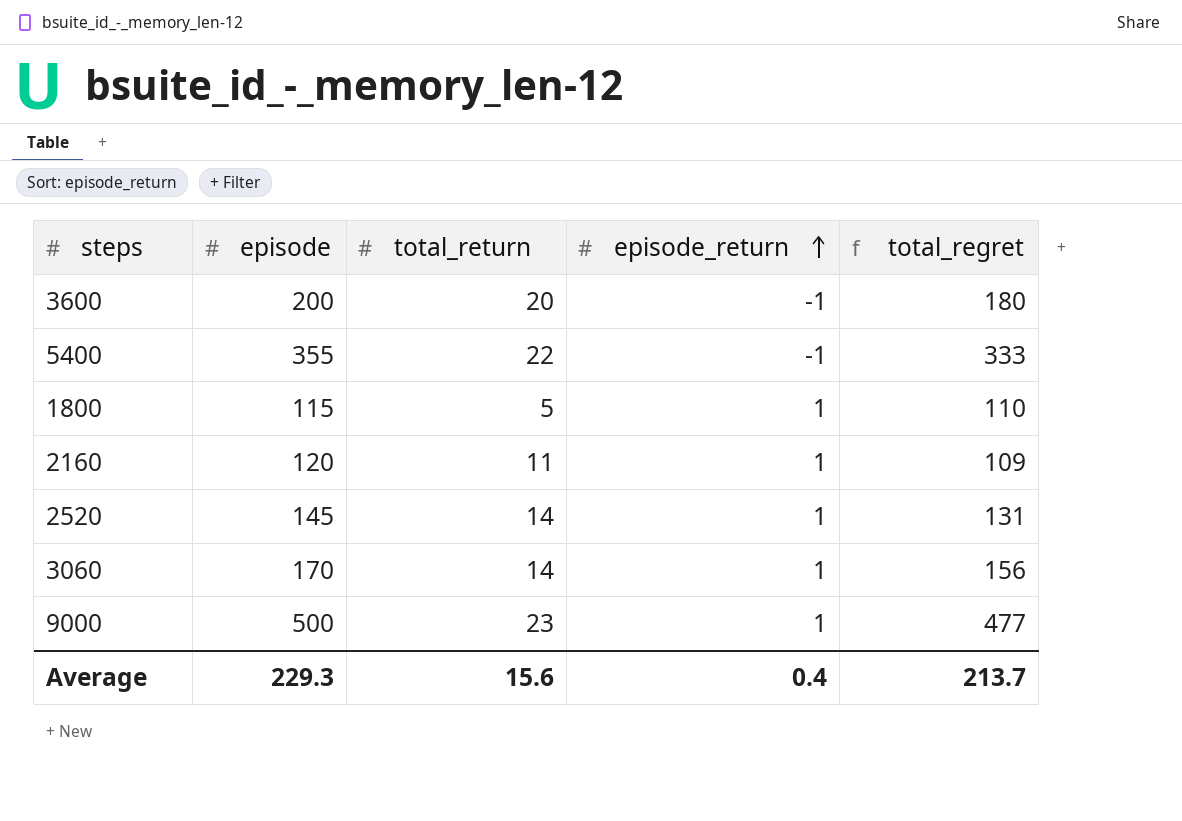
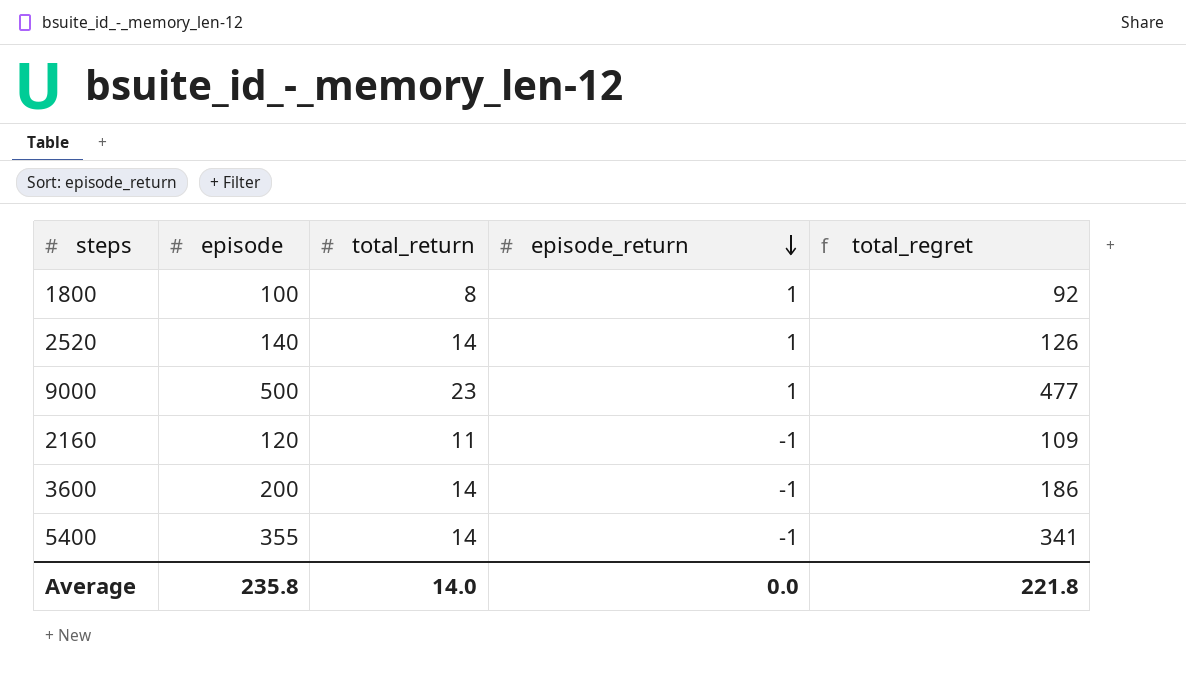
row order: episode_return ascending -> episode_return descending
row 3060: 170 | 14 | 1 | 156 -> none
1800 | episode: 115 -> 100
1800 | total_return: 5 -> 8
1800 | total_regret: 110 -> 92
2520 | episode: 145 -> 140
2520 | total_regret: 131 -> 126
2160 | episode_return: 1 -> -1
3600 | total_return: 20 -> 14
3600 | total_regret: 180 -> 186
5400 | total_return: 22 -> 14
5400 | total_regret: 333 -> 341
Average | episode: 229.3 -> 235.8
Average | total_return: 15.6 -> 14.0
Average | episode_return: 0.4 -> 0.0
Average | total_regret: 213.7 -> 221.8

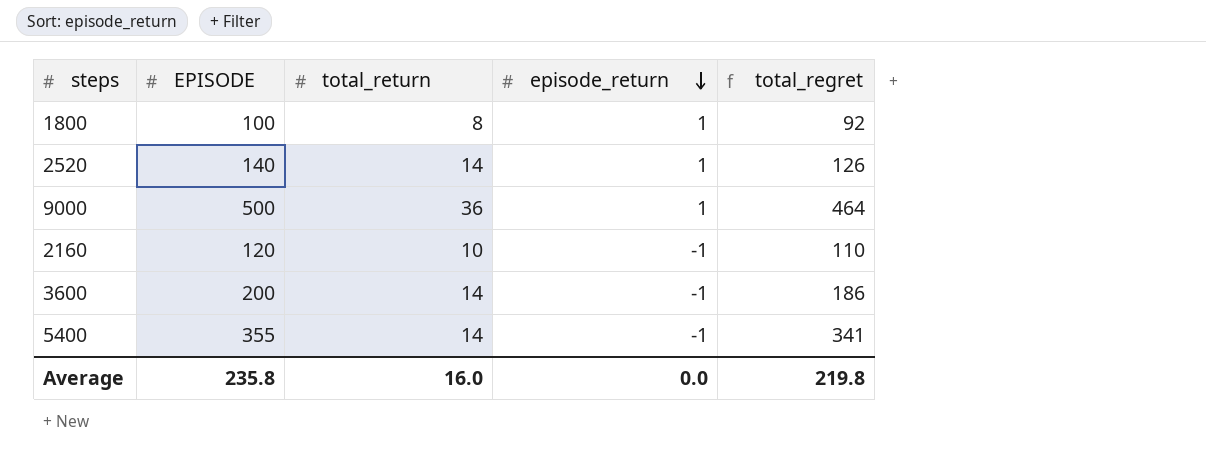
column name: episode -> EPISODE
9000 | total_return: 23 -> 36
9000 | total_regret: 477 -> 464
2160 | total_return: 11 -> 10
2160 | total_regret: 109 -> 110
Average | total_return: 14.0 -> 16.0
Average | total_regret: 221.8 -> 219.8

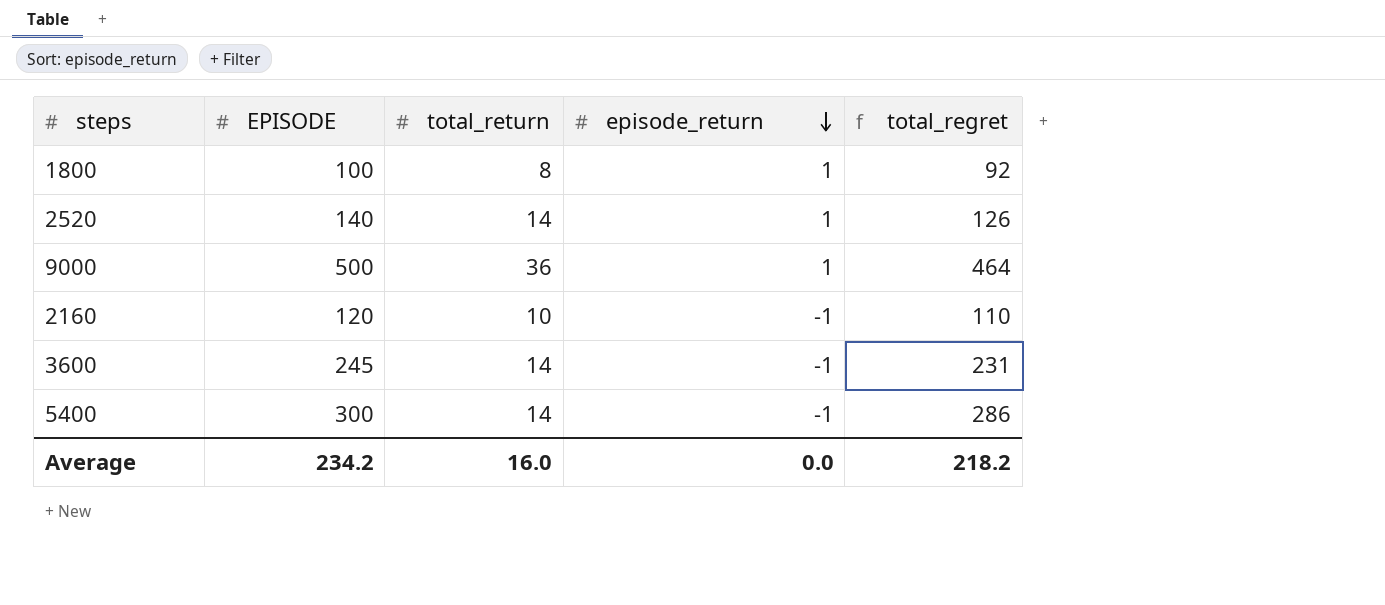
3600 | EPISODE: 200 -> 245
3600 | total_regret: 186 -> 231
5400 | EPISODE: 355 -> 300
5400 | total_regret: 341 -> 286
Average | EPISODE: 235.8 -> 234.2
Average | total_regret: 219.8 -> 218.2

